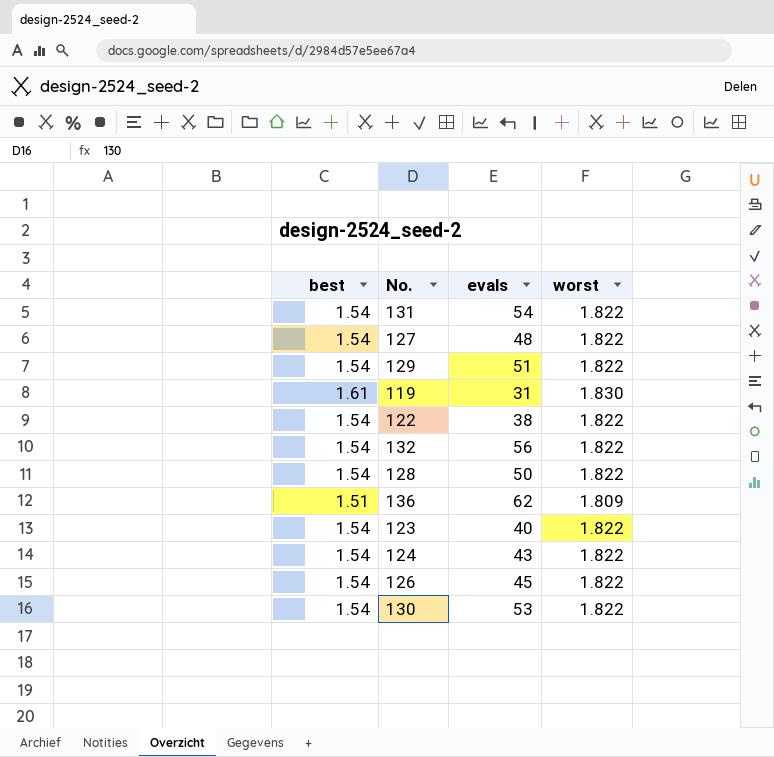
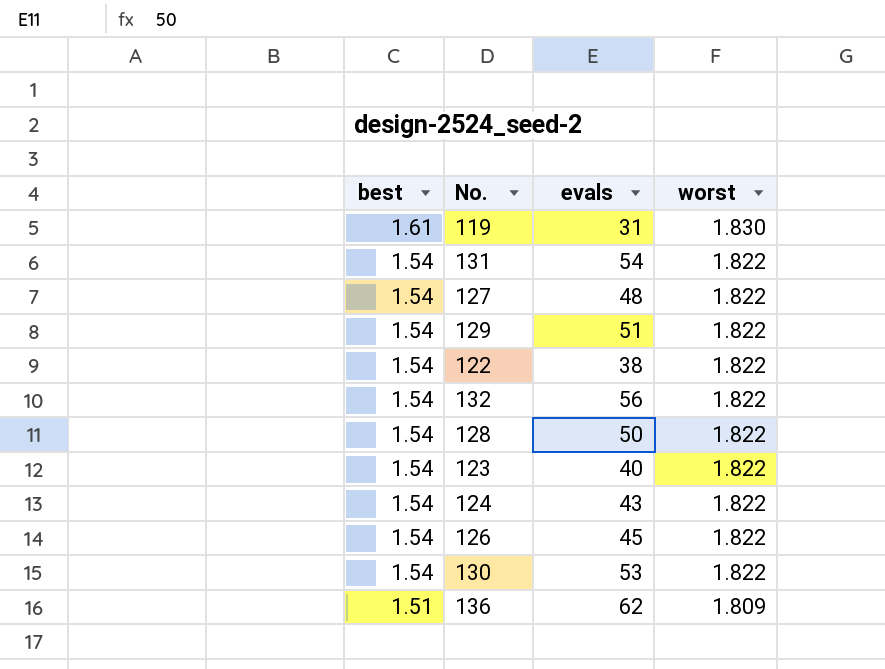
row order: none -> best descending

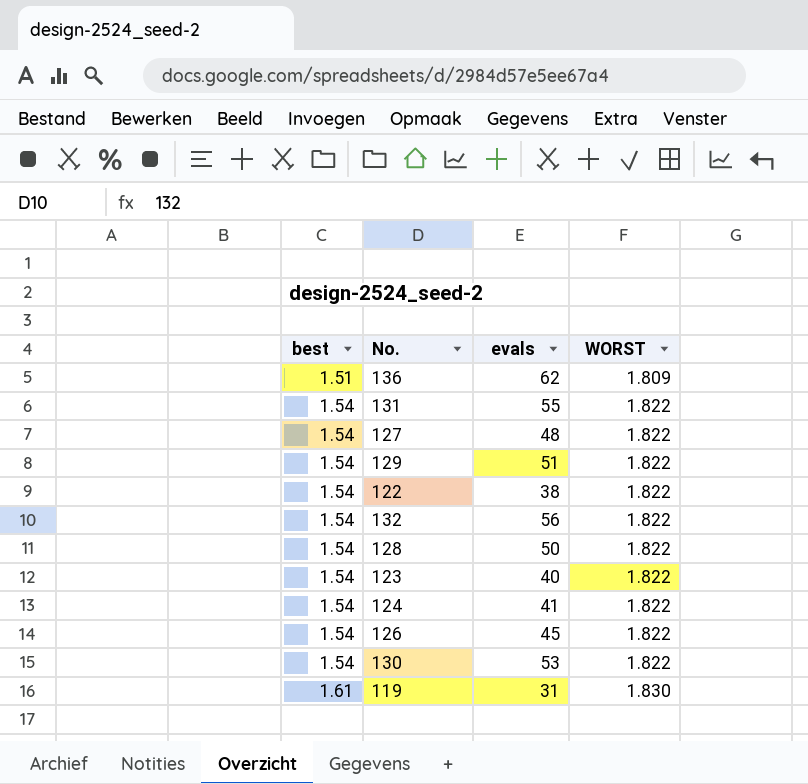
row order: best descending -> best ascending
column name: worst -> WORST
131 | evals: 54 -> 55
124 | evals: 43 -> 41

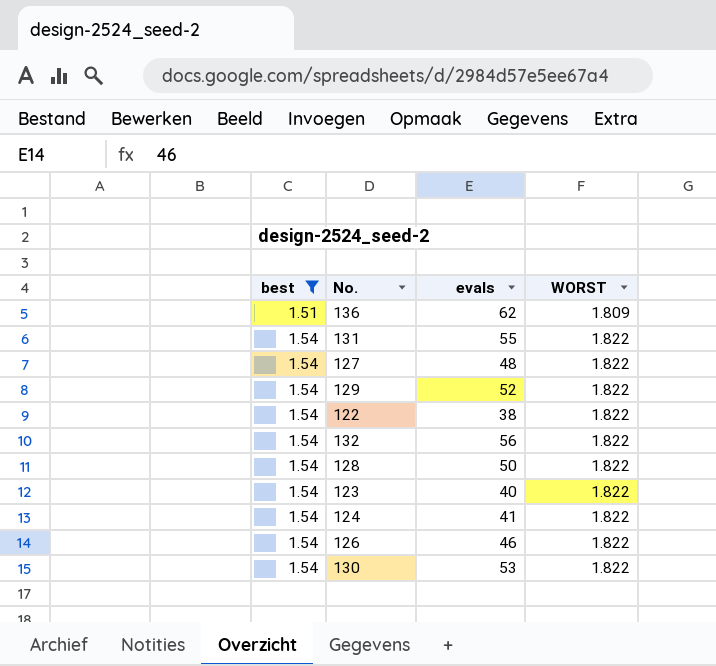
filter: none -> best != 1.61
129 | evals: 51 -> 52
126 | evals: 45 -> 46

